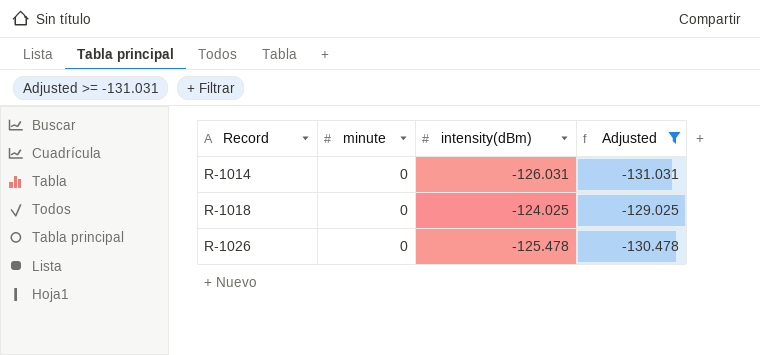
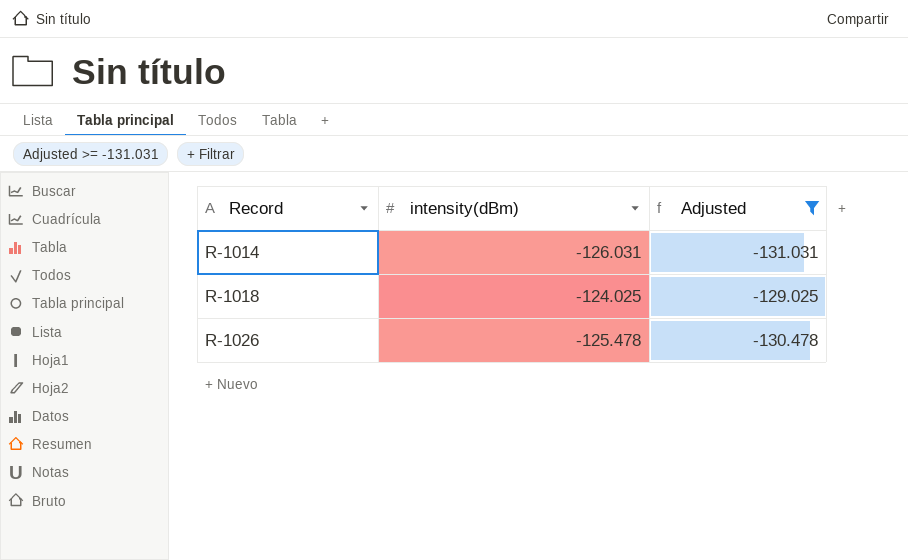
column minute | position: 2 -> none

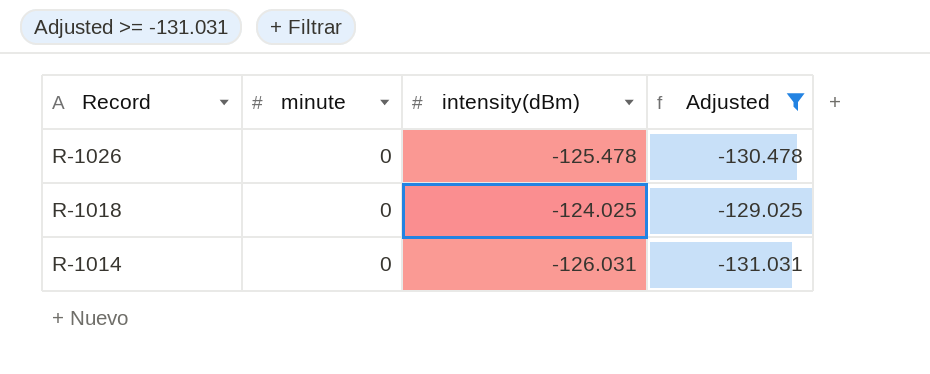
row order: Record ascending -> Record descending
column minute | position: none -> 2

